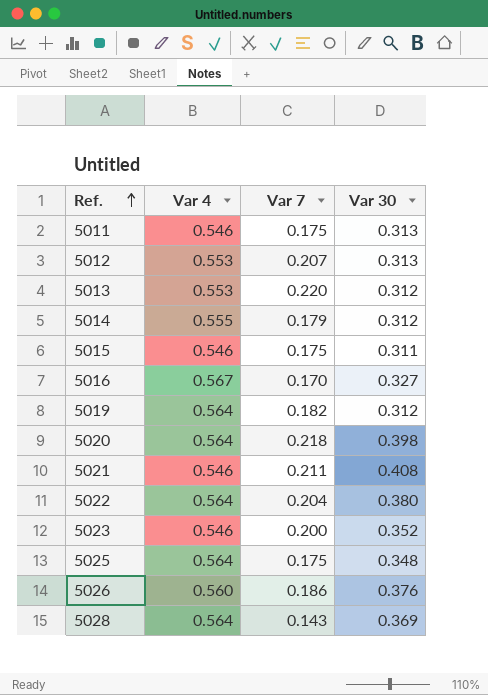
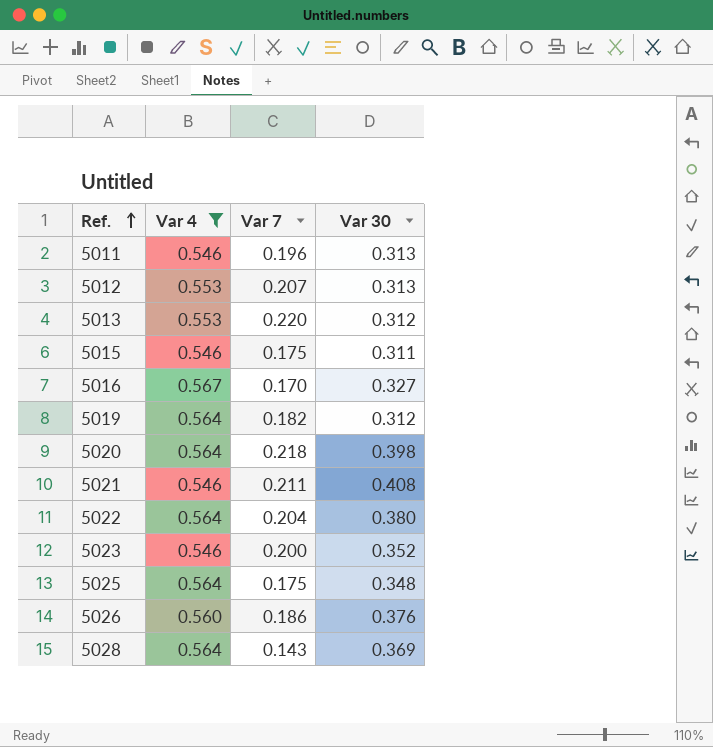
filter: none -> Var 4 != 0.555
5011 | Var 7: 0.175 -> 0.196

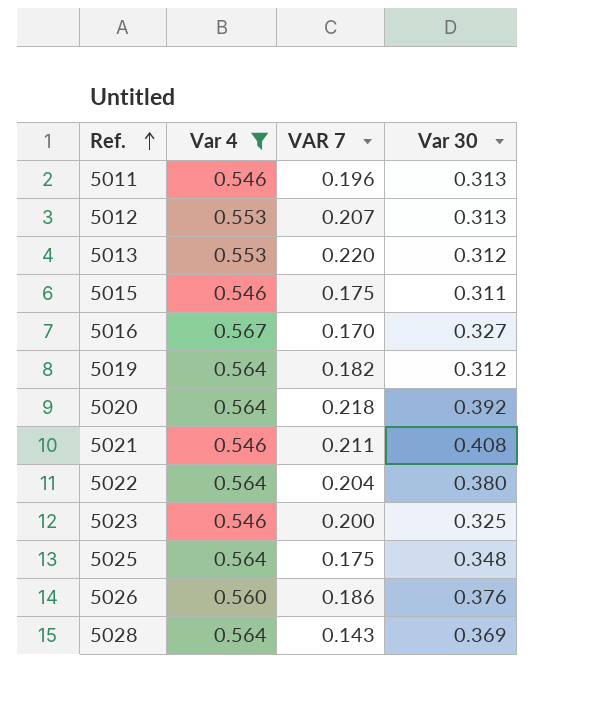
column name: Var 7 -> VAR 7
5020 | Var 30: 0.398 -> 0.392
5023 | Var 30: 0.352 -> 0.325

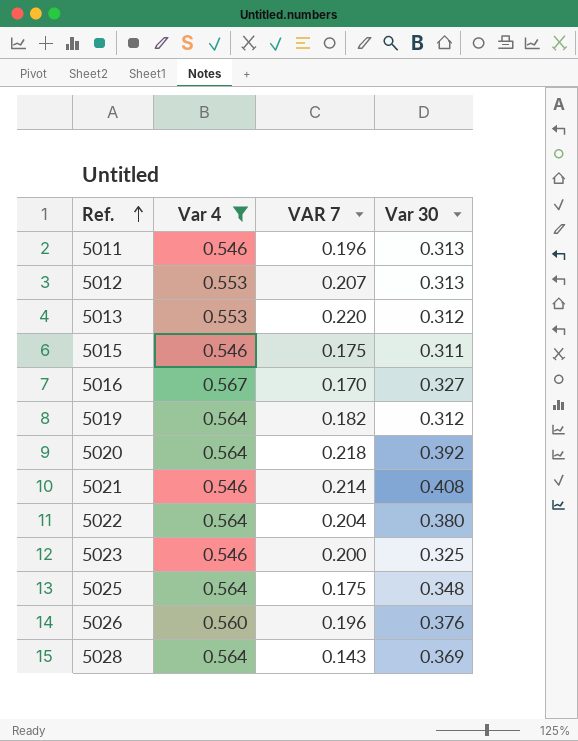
5021 | VAR 7: 0.211 -> 0.214
5026 | VAR 7: 0.186 -> 0.196

